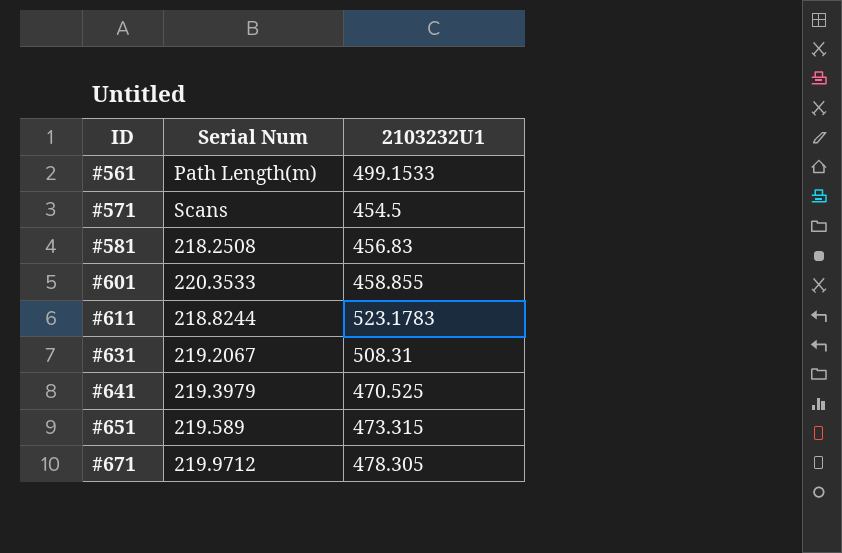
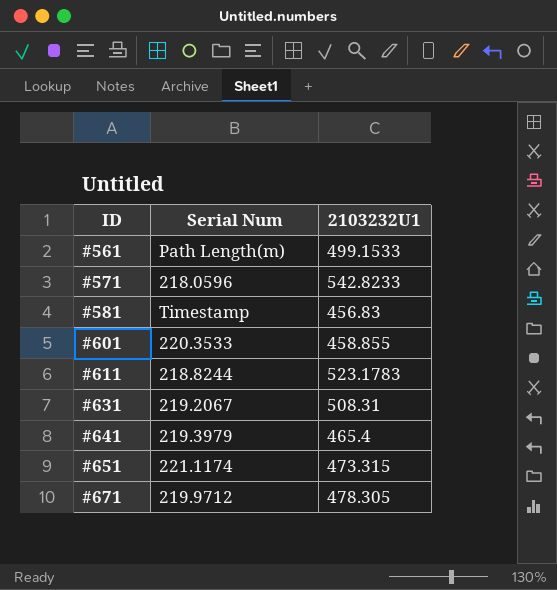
#571 | Serial Num: Scans -> 218.0596
#571 | 2103232U1: 454.5 -> 542.8233
#581 | Serial Num: 218.2508 -> Timestamp
#641 | 2103232U1: 470.525 -> 465.4
#651 | Serial Num: 219.589 -> 221.1174

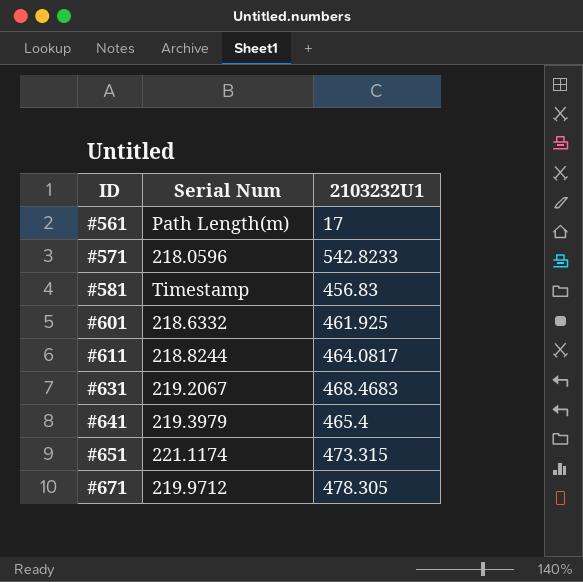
#561 | 2103232U1: 499.1533 -> 17
#601 | Serial Num: 220.3533 -> 218.6332
#601 | 2103232U1: 458.855 -> 461.925
#611 | 2103232U1: 523.1783 -> 464.0817
#631 | 2103232U1: 508.31 -> 468.4683

